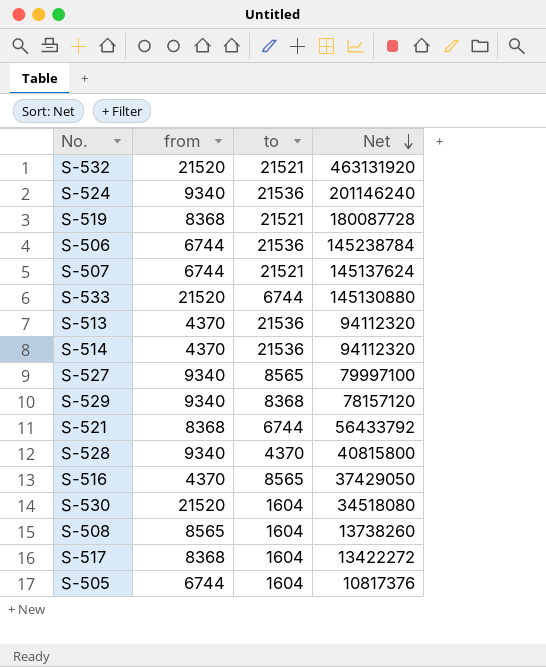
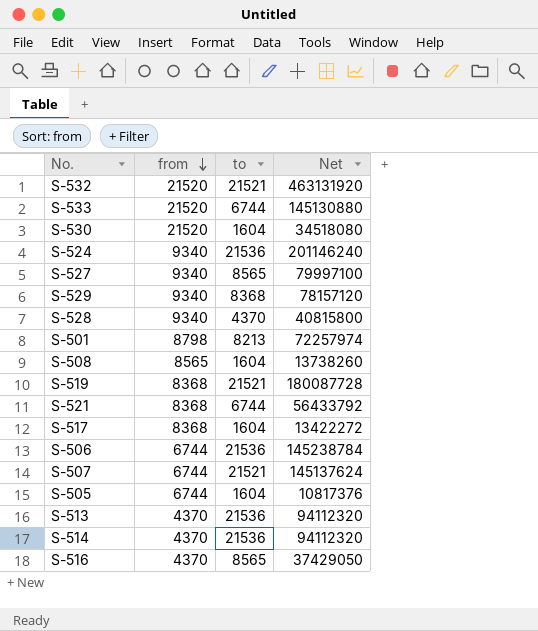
row order: Net descending -> from descending
row S-501: none -> 8798 | 8213 | 72257974

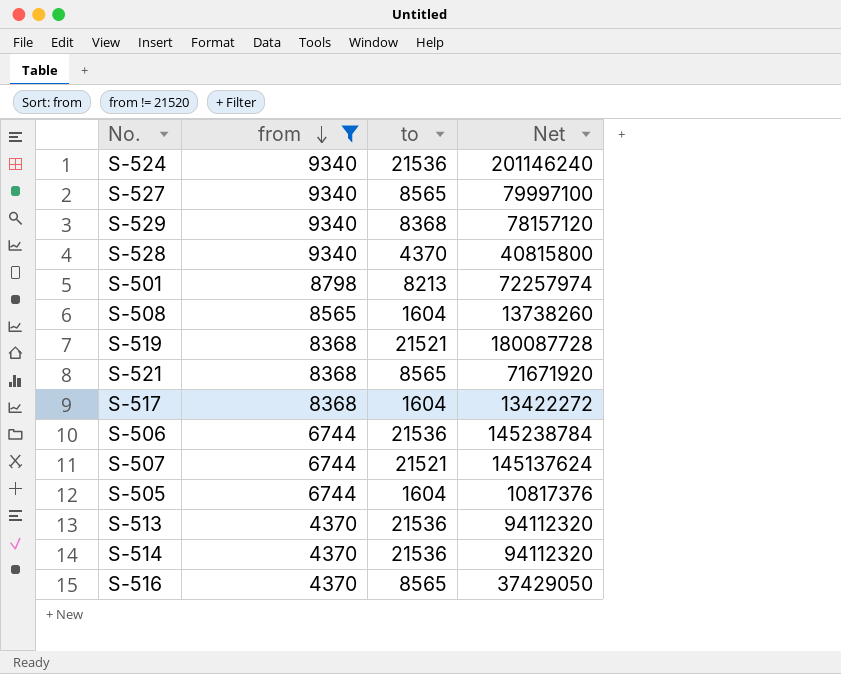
filter: none -> from != 21520
S-521 | to: 6744 -> 8565
S-521 | Net: 56433792 -> 71671920

